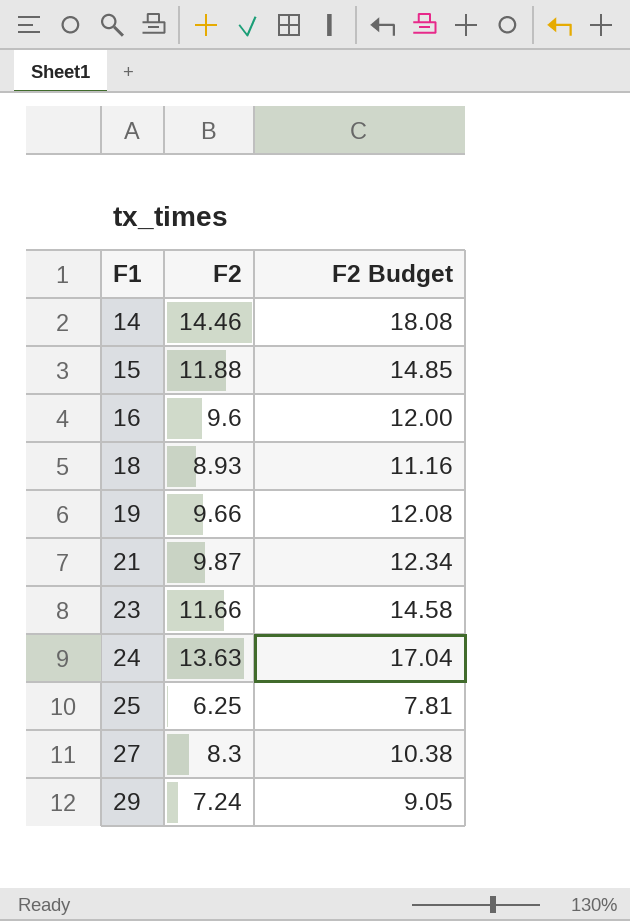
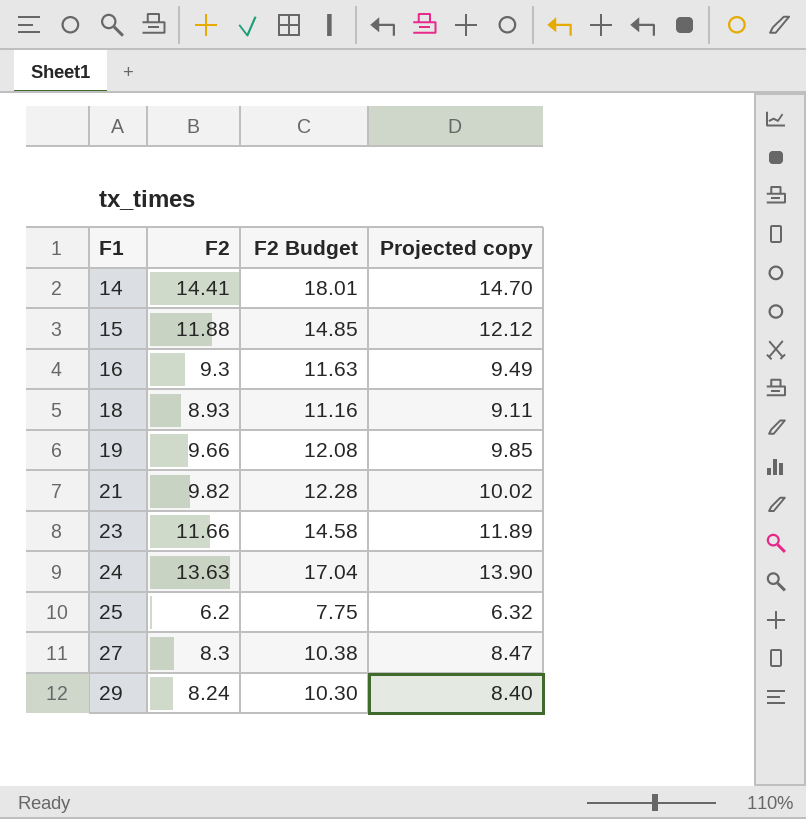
column Projected copy | formula: none -> [F2] * 1.02
14 | F2: 14.46 -> 14.41
14 | F2 Budget: 18.08 -> 18.01
16 | F2: 9.6 -> 9.3
16 | F2 Budget: 12.00 -> 11.63
21 | F2: 9.87 -> 9.82
21 | F2 Budget: 12.34 -> 12.28
25 | F2: 6.25 -> 6.2
25 | F2 Budget: 7.81 -> 7.75
29 | F2: 7.24 -> 8.24
29 | F2 Budget: 9.05 -> 10.30

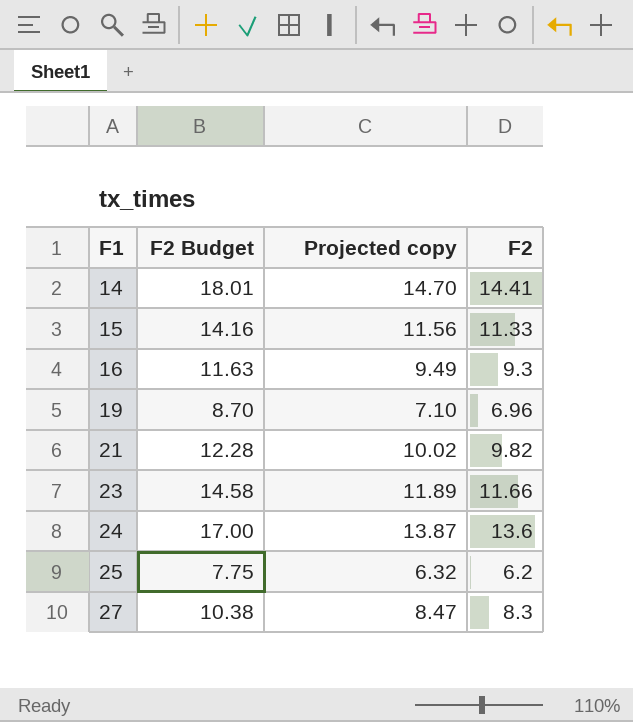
column F2 | position: 2 -> 4
row 18: 8.93 | 11.16 | 9.11 -> none
row 29: 8.24 | 10.30 | 8.40 -> none
15 | F2 Budget: 14.85 -> 14.16
15 | Projected copy: 12.12 -> 11.56
15 | F2: 11.88 -> 11.33
19 | F2 Budget: 12.08 -> 8.70
19 | Projected copy: 9.85 -> 7.10
19 | F2: 9.66 -> 6.96
24 | F2 Budget: 17.04 -> 17.00
24 | Projected copy: 13.90 -> 13.87
24 | F2: 13.63 -> 13.6

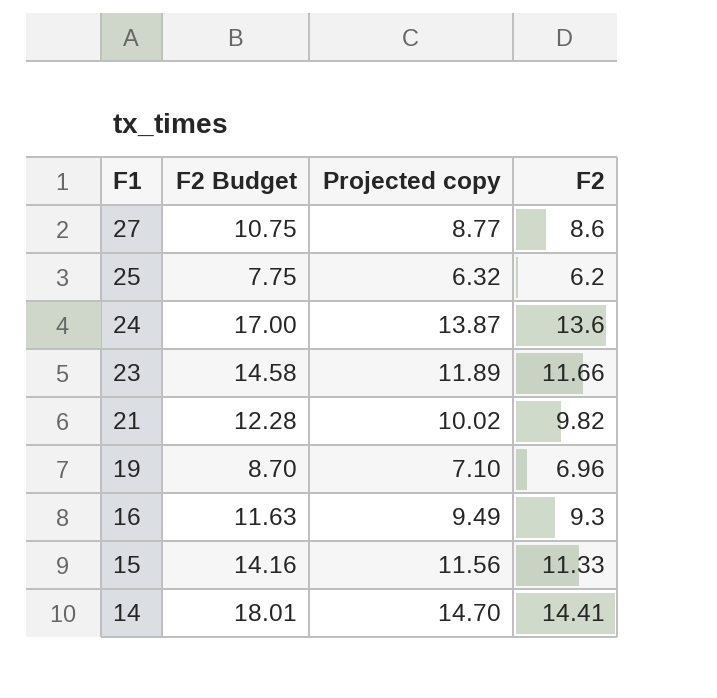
row order: F1 ascending -> F1 descending
27 | F2 Budget: 10.38 -> 10.75
27 | Projected copy: 8.47 -> 8.77
27 | F2: 8.3 -> 8.6

